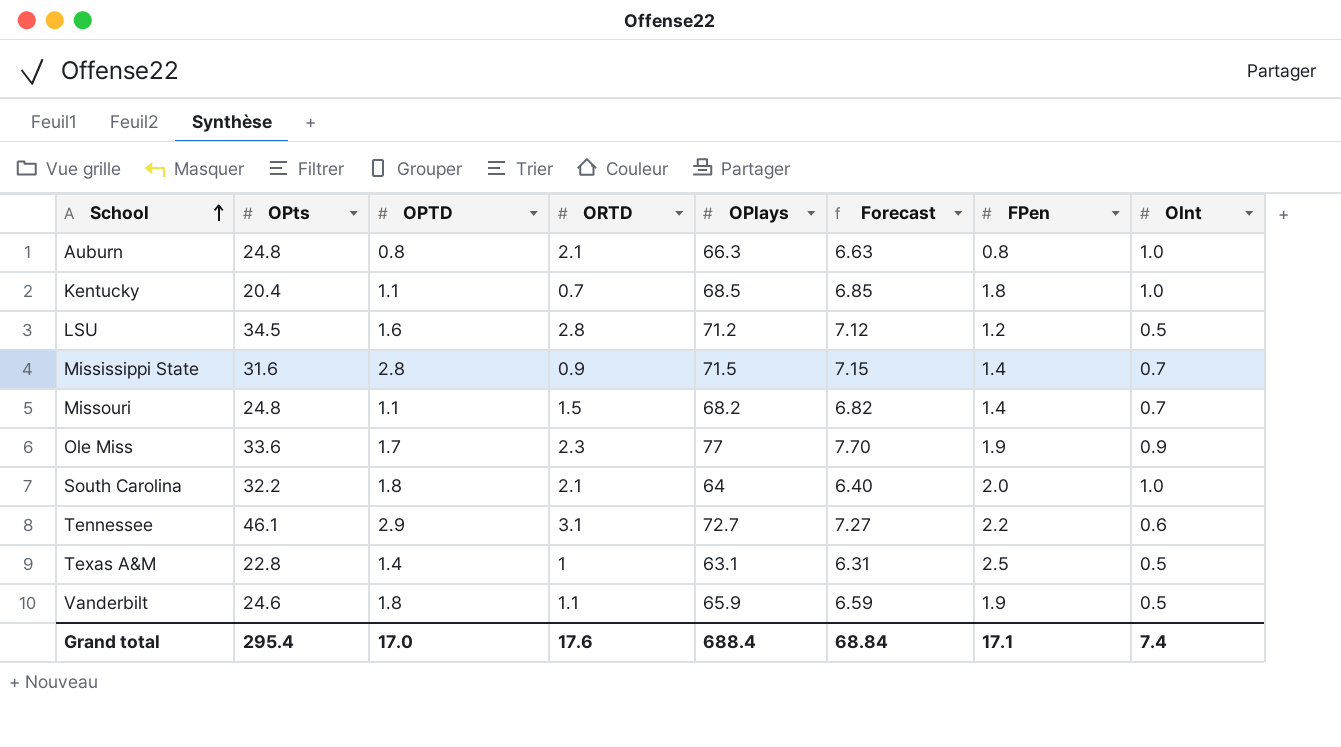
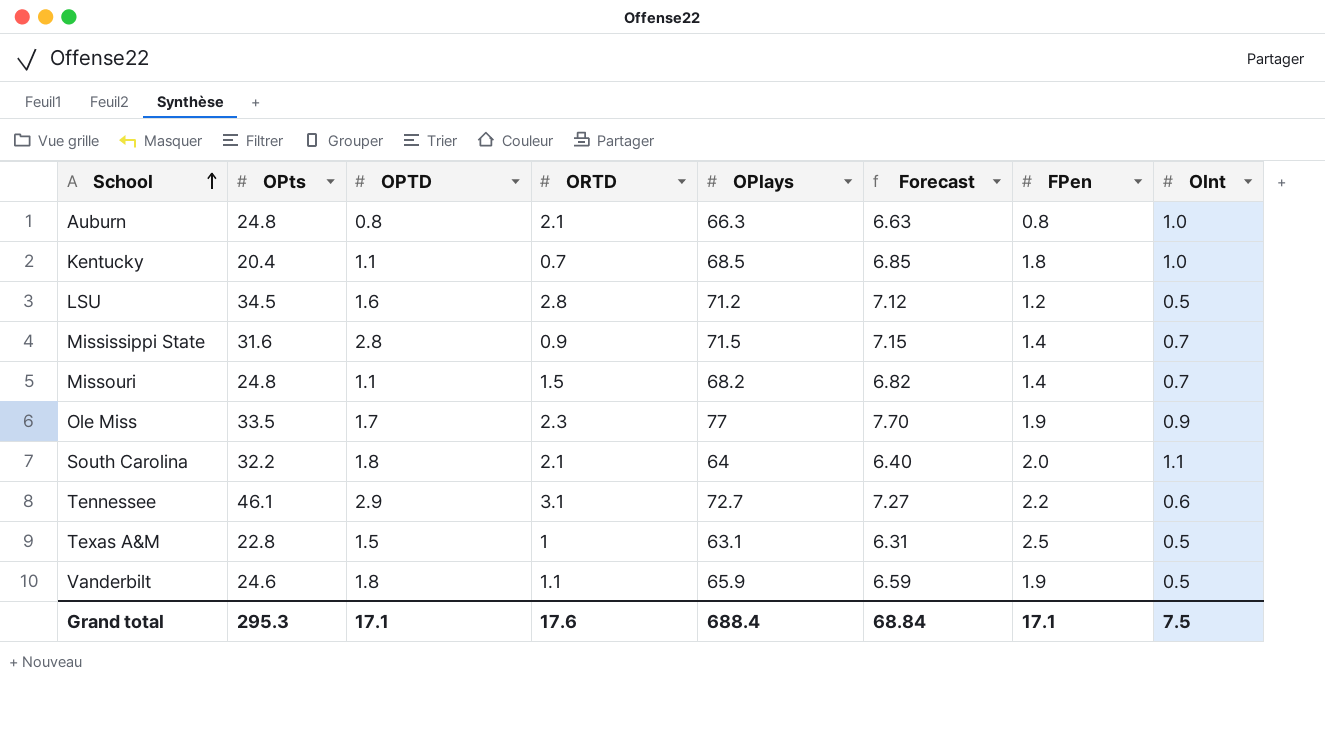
Ole Miss | OPts: 33.6 -> 33.5
South Carolina | OInt: 1.0 -> 1.1
Texas A&M | OPTD: 1.4 -> 1.5
Grand total | OPts: 295.4 -> 295.3
Grand total | OPTD: 17.0 -> 17.1
Grand total | OInt: 7.4 -> 7.5

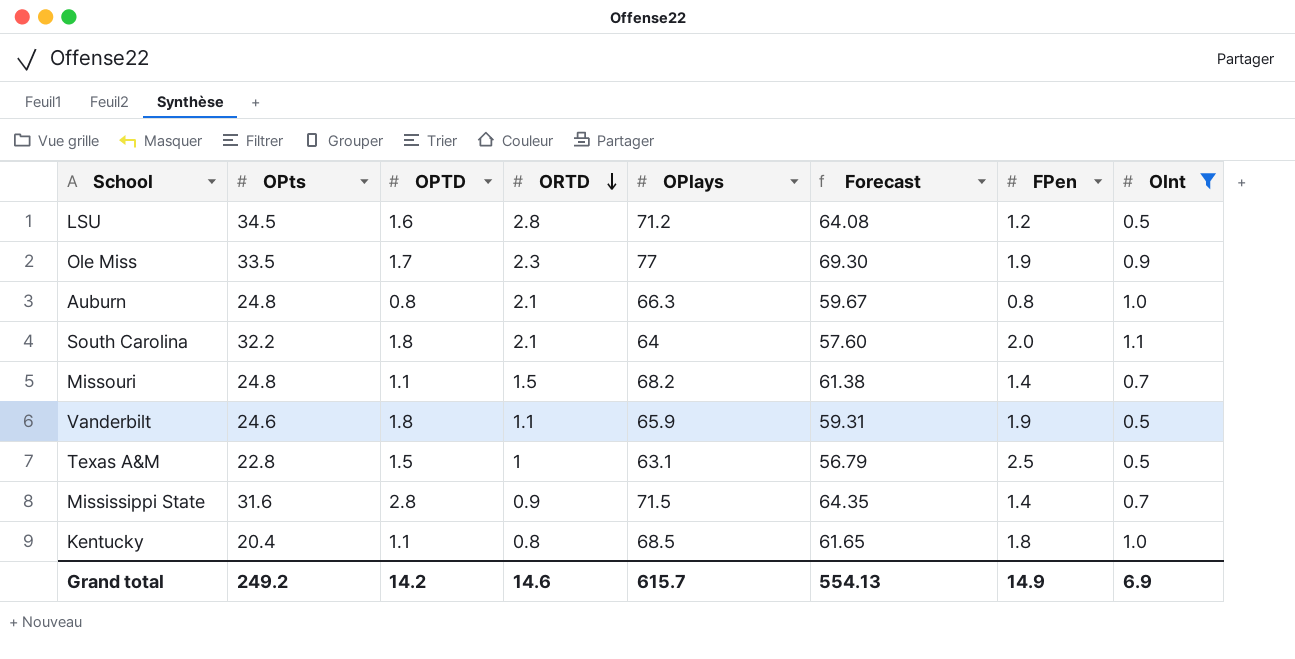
filter: none -> OInt != 0.6
row order: School ascending -> ORTD descending
column Forecast | formula: [OPlays] * 0.1 -> [OPlays] * 0.9
Kentucky | ORTD: 0.7 -> 0.8
Grand total | OPts: 295.3 -> 249.2
Grand total | OPTD: 17.1 -> 14.2
Grand total | ORTD: 17.6 -> 14.6
Grand total | OPlays: 688.4 -> 615.7
Grand total | Forecast: 68.84 -> 554.13
Grand total | FPen: 17.1 -> 14.9
Grand total | OInt: 7.5 -> 6.9

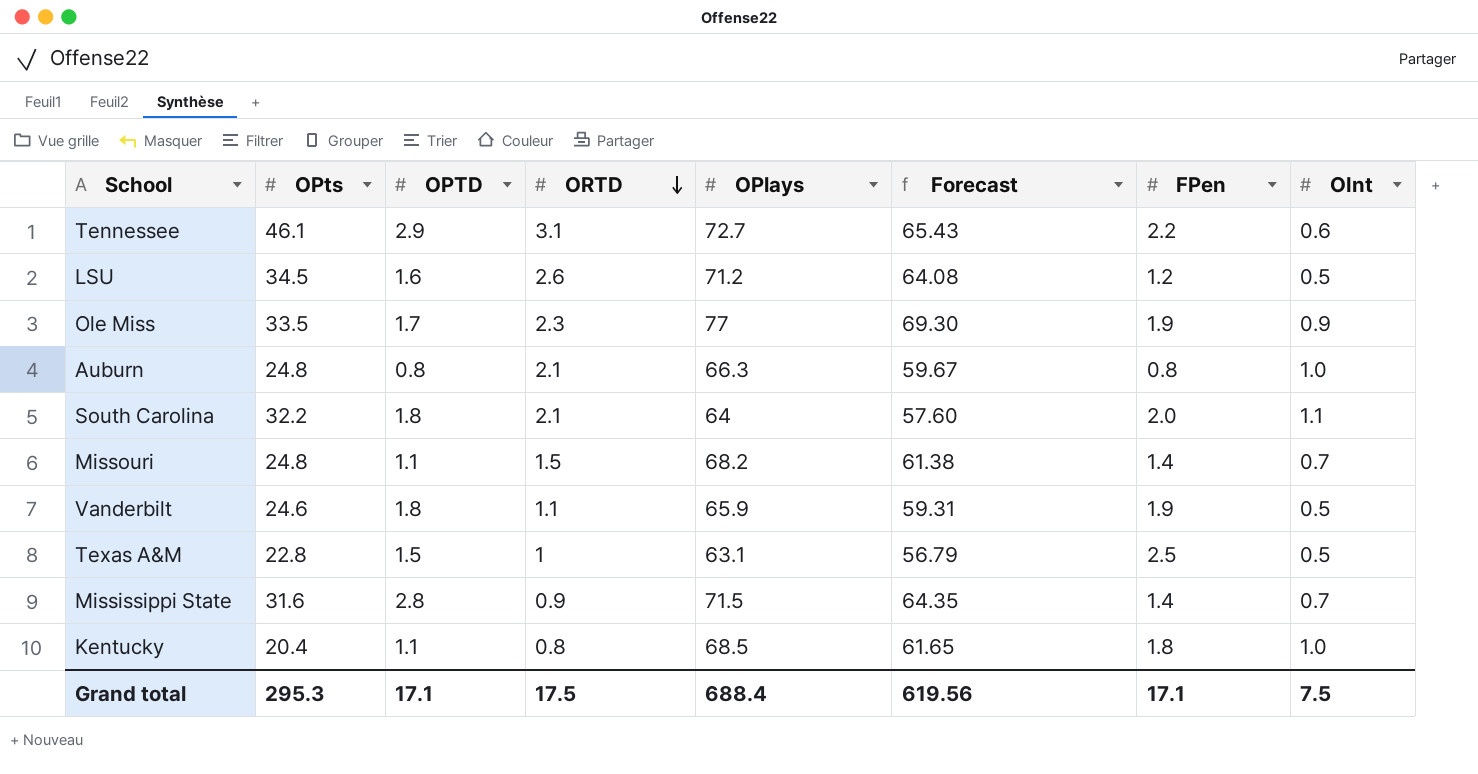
filter: OInt != 0.6 -> none
LSU | ORTD: 2.8 -> 2.6
Grand total | OPts: 249.2 -> 295.3
Grand total | OPTD: 14.2 -> 17.1
Grand total | ORTD: 14.6 -> 17.5
Grand total | OPlays: 615.7 -> 688.4
Grand total | Forecast: 554.13 -> 619.56
Grand total | FPen: 14.9 -> 17.1
Grand total | OInt: 6.9 -> 7.5

